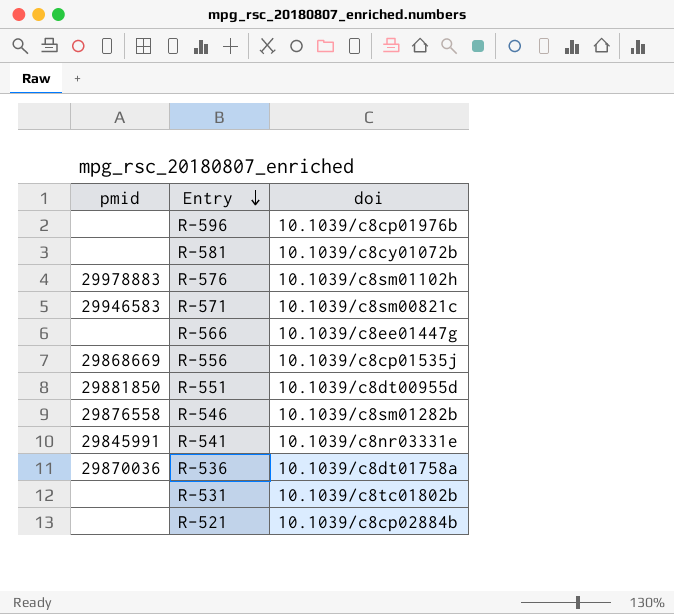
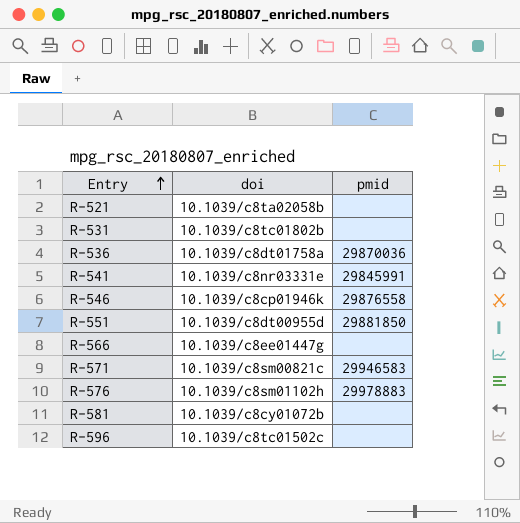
row order: Entry descending -> Entry ascending
column pmid | position: 1 -> 3
row R-556: 29868669 | 10.1039/c8cp01535j -> none
R-521 | doi: 10.1039/c8cp02884b -> 10.1039/c8ta02058b
R-546 | doi: 10.1039/c8sm01282b -> 10.1039/c8cp01946k
R-596 | doi: 10.1039/c8cp01976b -> 10.1039/c8tc01502c

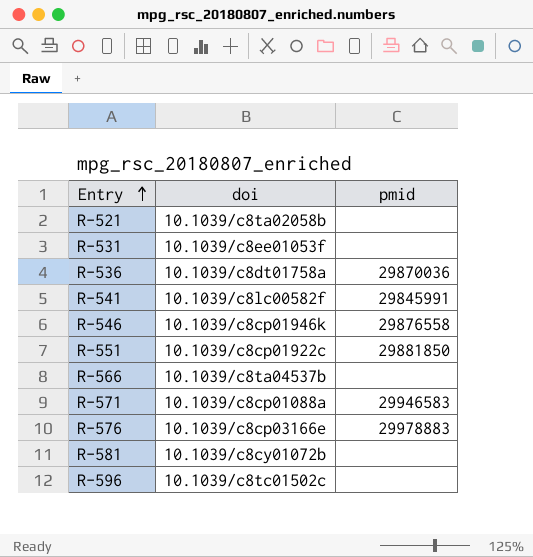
R-531 | doi: 10.1039/c8tc01802b -> 10.1039/c8ee01053f
R-541 | doi: 10.1039/c8nr03331e -> 10.1039/c8lc00582f
R-551 | doi: 10.1039/c8dt00955d -> 10.1039/c8cp01922c
R-566 | doi: 10.1039/c8ee01447g -> 10.1039/c8ta04537b
R-571 | doi: 10.1039/c8sm00821c -> 10.1039/c8cp01088a
R-576 | doi: 10.1039/c8sm01102h -> 10.1039/c8cp03166e

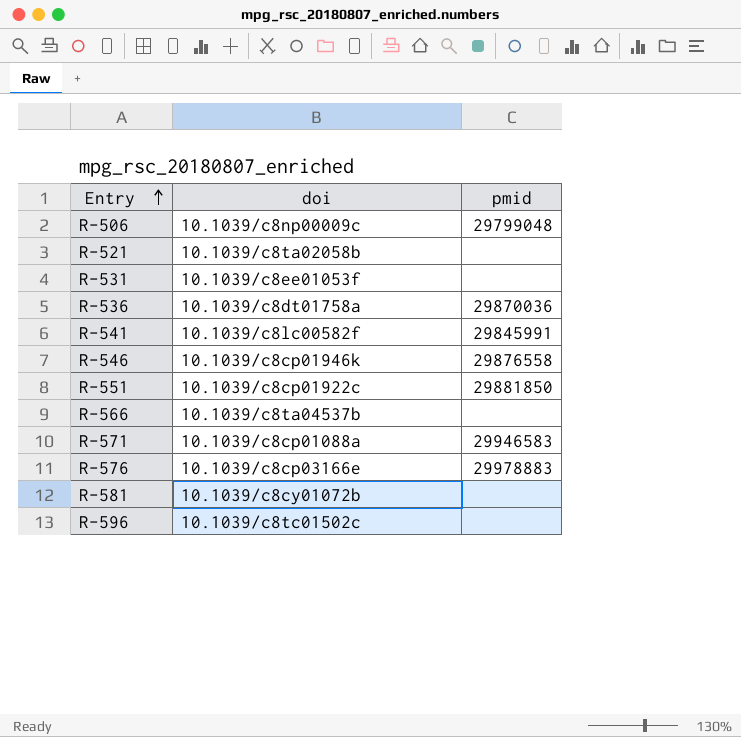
row R-506: none -> 10.1039/c8np00009c | 29799048

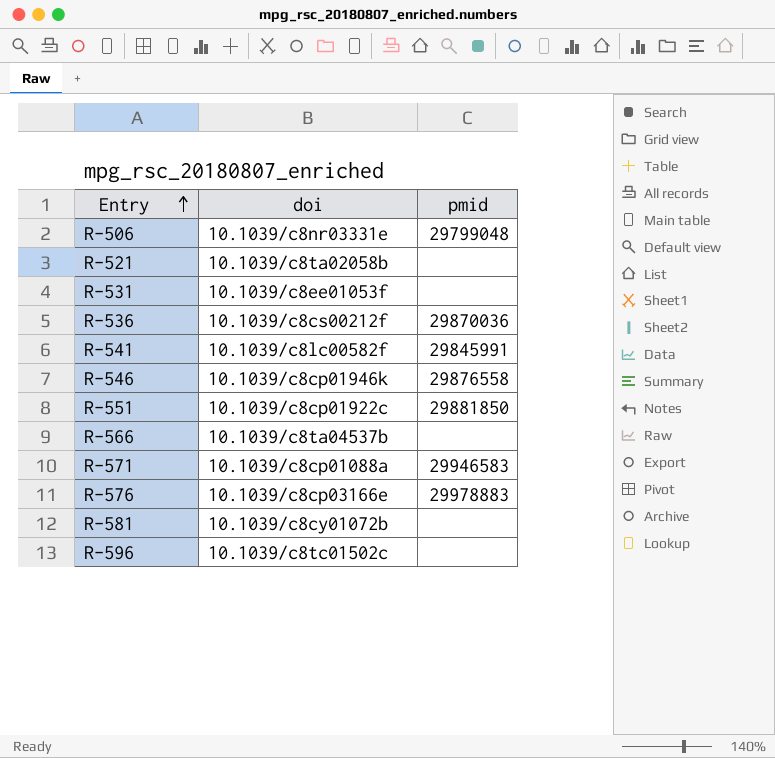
R-506 | doi: 10.1039/c8np00009c -> 10.1039/c8nr03331e
R-536 | doi: 10.1039/c8dt01758a -> 10.1039/c8cs00212f

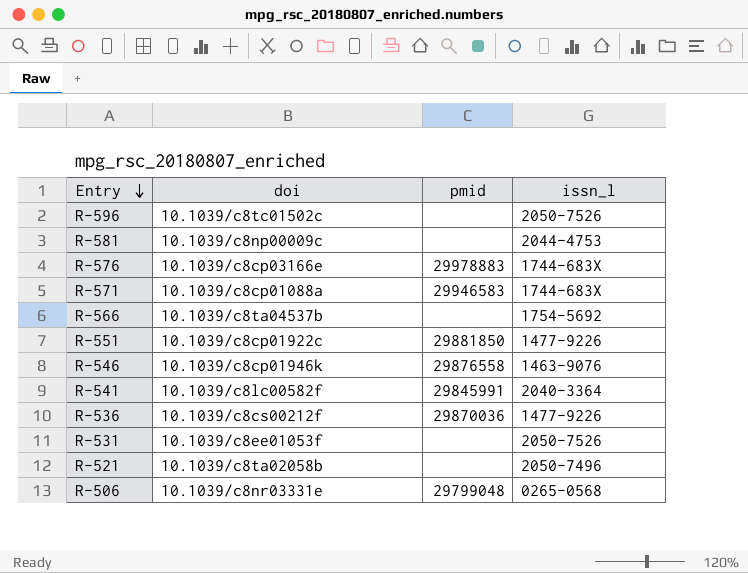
row order: Entry ascending -> Entry descending
column issn_l | position: none -> 4
R-581 | doi: 10.1039/c8cy01072b -> 10.1039/c8np00009c

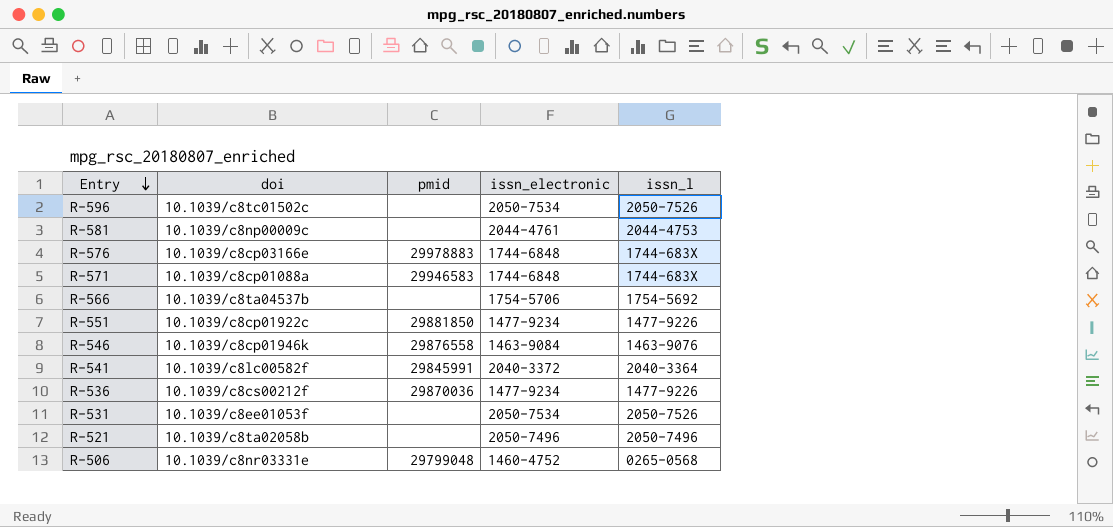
column issn_electronic | position: none -> 4

